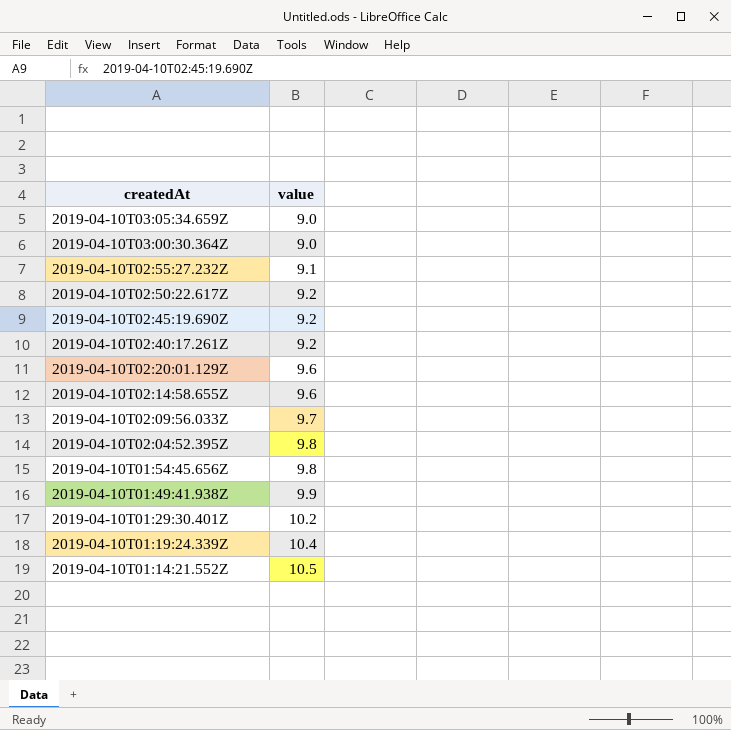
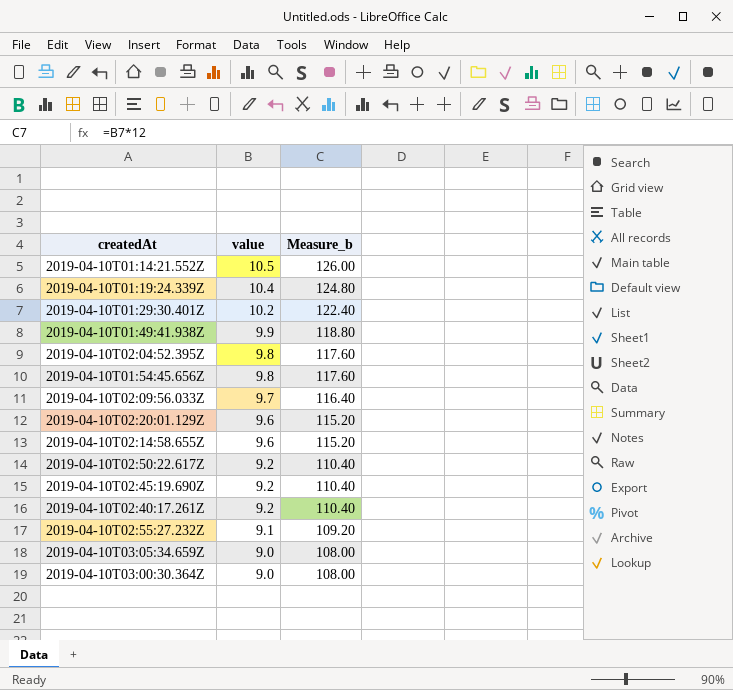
row order: createdAt descending -> value descending
column Measure_b | formula: none -> [value] * 12

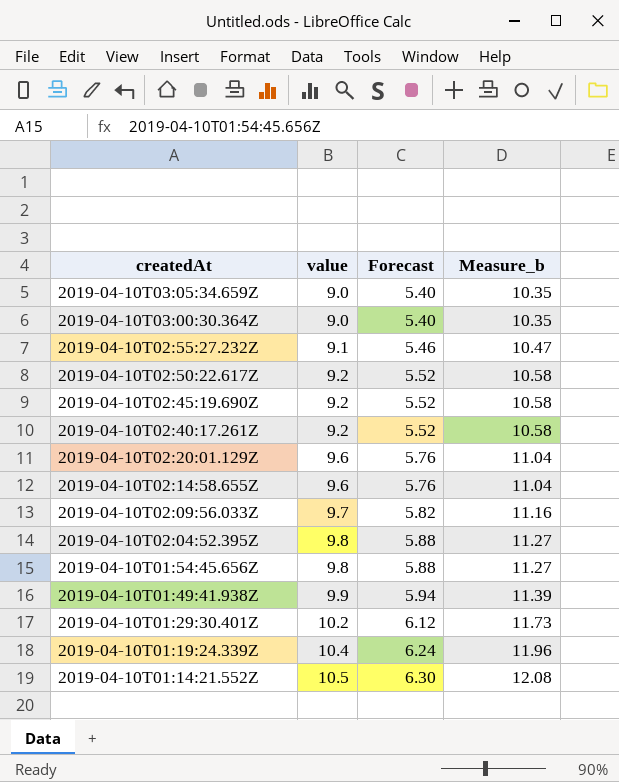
row order: value descending -> createdAt descending
column Forecast | formula: none -> [value] * 0.6
column Measure_b | formula: [value] * 12 -> [value] * 1.15

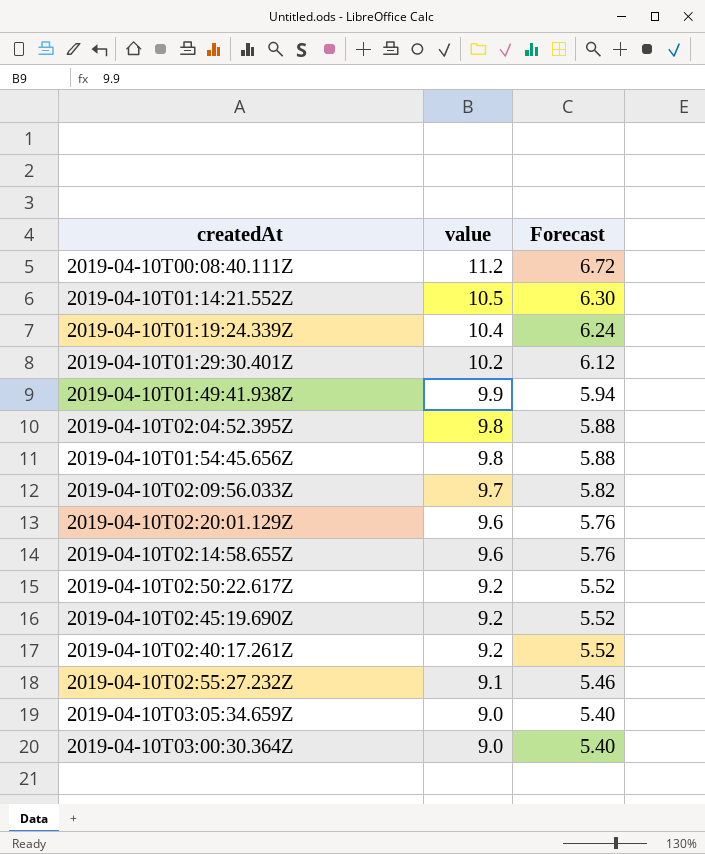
row order: createdAt descending -> value descending
column Measure_b | formula: [value] * 1.15 -> none
row 2019-04-10T00:08:40.111Z: none -> 11.2 | 6.72

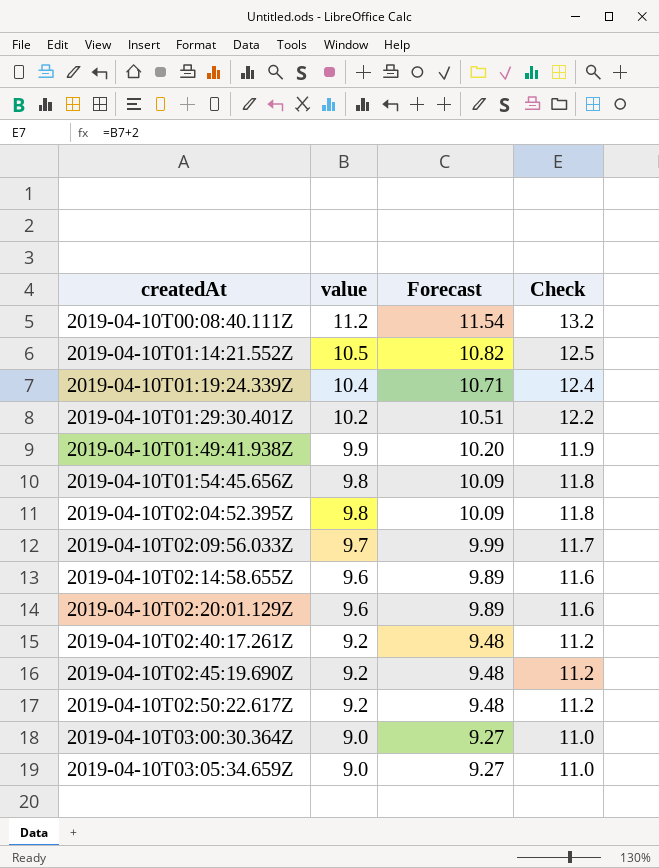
row order: value descending -> createdAt ascending
column Forecast | formula: [value] * 0.6 -> [value] * 1.03
column Check | formula: none -> [value] + 2
row 2019-04-10T02:55:27.232Z: 9.1 | 5.46 -> none

